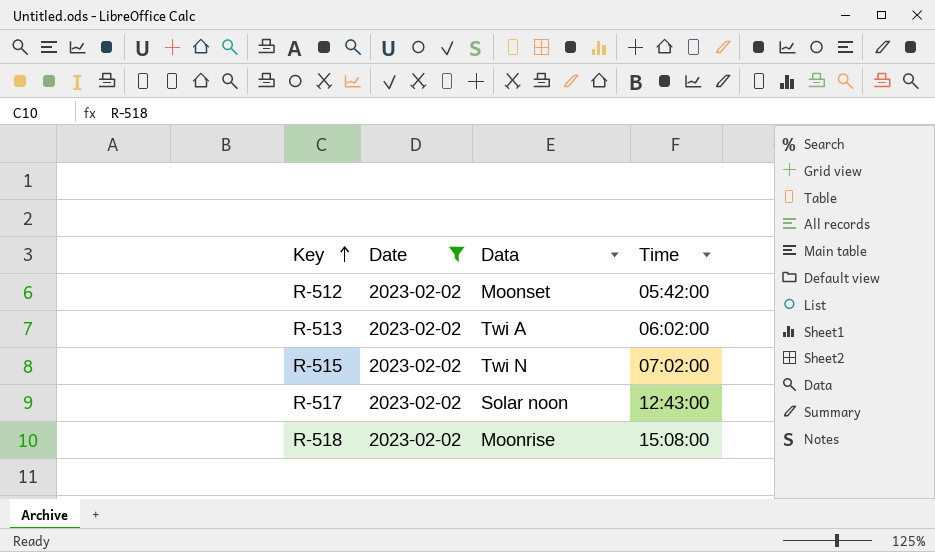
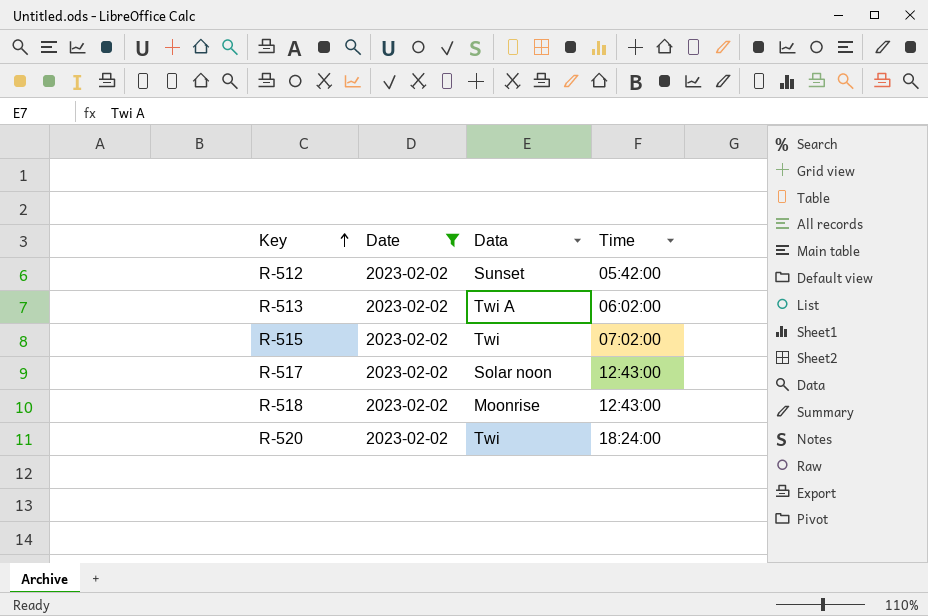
R-512 | Data: Moonset -> Sunset
R-515 | Data: Twi N -> Twi
R-518 | Time: 15:08:00 -> 12:43:00
row R-520: none -> 2023-02-02 | Twi | 18:24:00

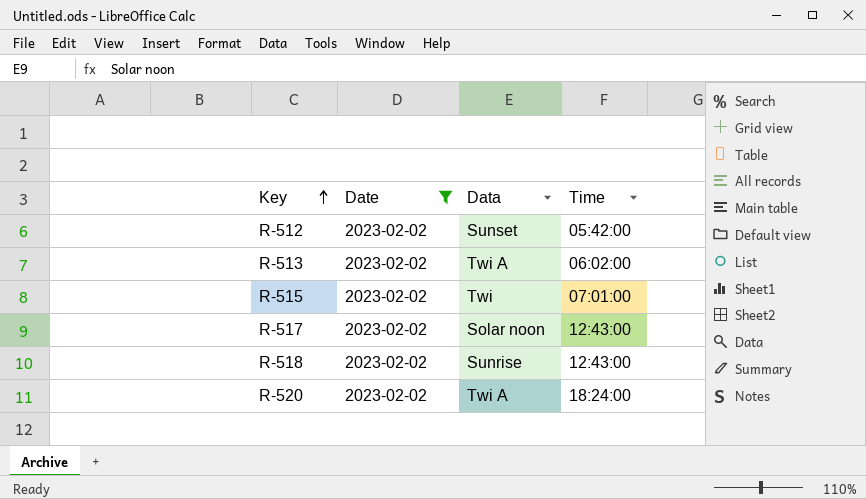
R-515 | Time: 07:02:00 -> 07:01:00
R-518 | Data: Moonrise -> Sunrise
R-520 | Data: Twi -> Twi A

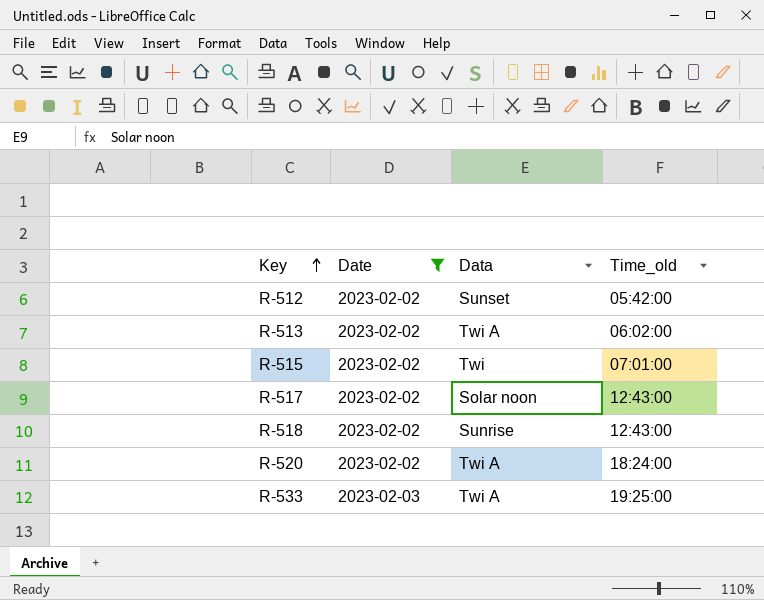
column name: Time -> Time_old
row R-533: none -> 2023-02-03 | Twi A | 19:25:00

